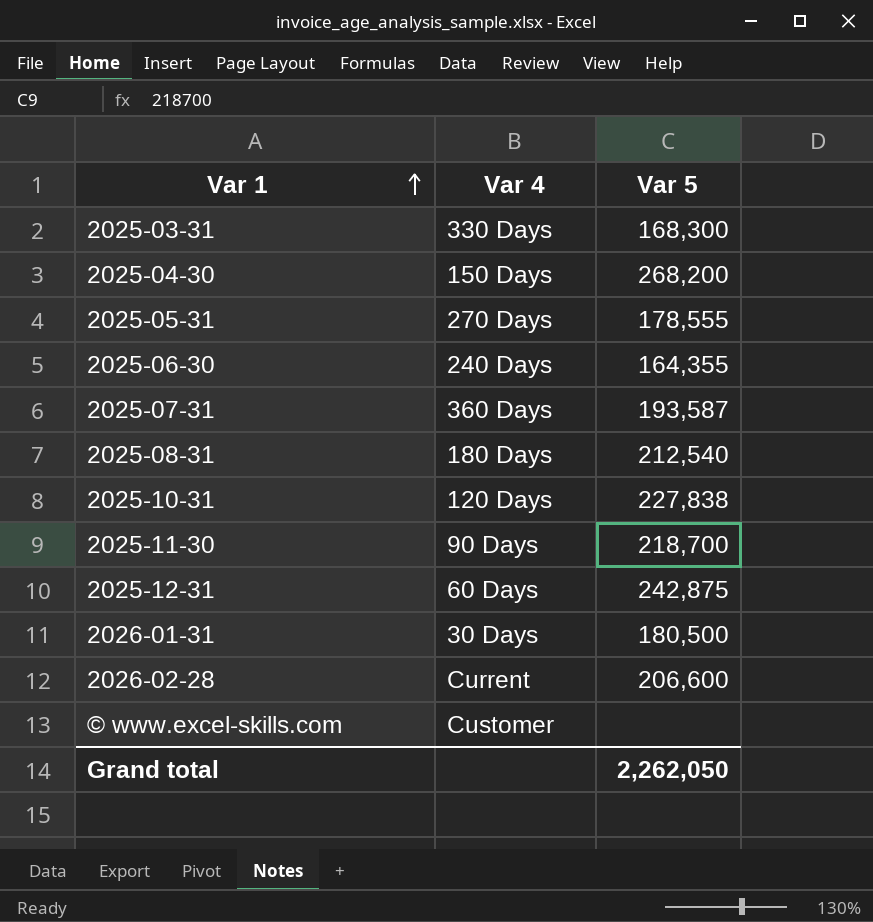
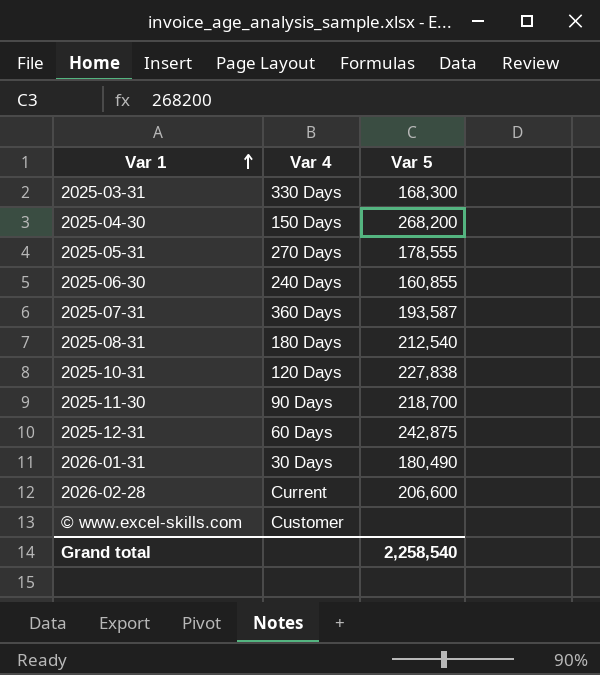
2025-06-30 | Var 5: 164,355 -> 160,855
2026-01-31 | Var 5: 180,500 -> 180,490
Grand total | Var 5: 2,262,050 -> 2,258,540

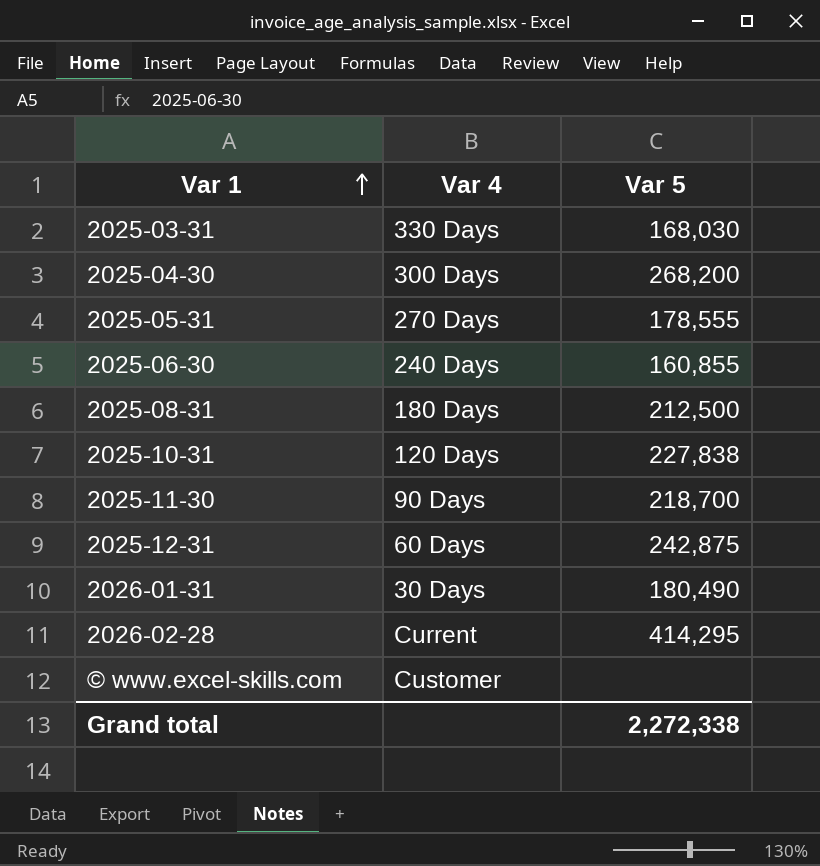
row 2025-07-31: 360 Days | 193,587 -> none
2025-03-31 | Var 5: 168,300 -> 168,030
2025-04-30 | Var 4: 150 Days -> 300 Days
2025-08-31 | Var 5: 212,540 -> 212,500
2026-02-28 | Var 5: 206,600 -> 414,295
Grand total | Var 5: 2,258,540 -> 2,272,338

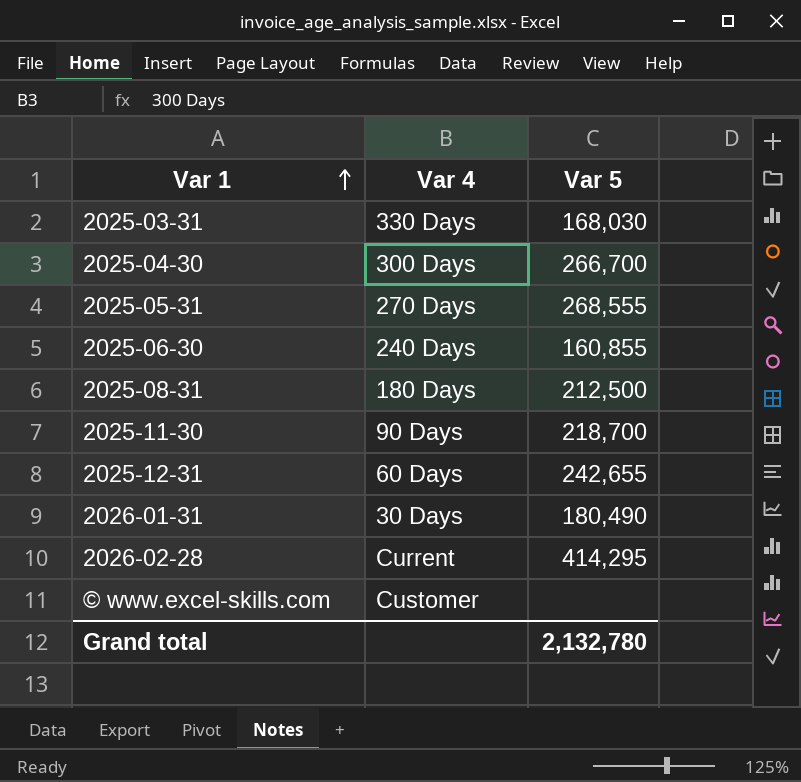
row 2025-10-31: 120 Days | 227,838 -> none
2025-04-30 | Var 5: 268,200 -> 266,700
2025-05-31 | Var 5: 178,555 -> 268,555
2025-12-31 | Var 5: 242,875 -> 242,655
Grand total | Var 5: 2,272,338 -> 2,132,780

